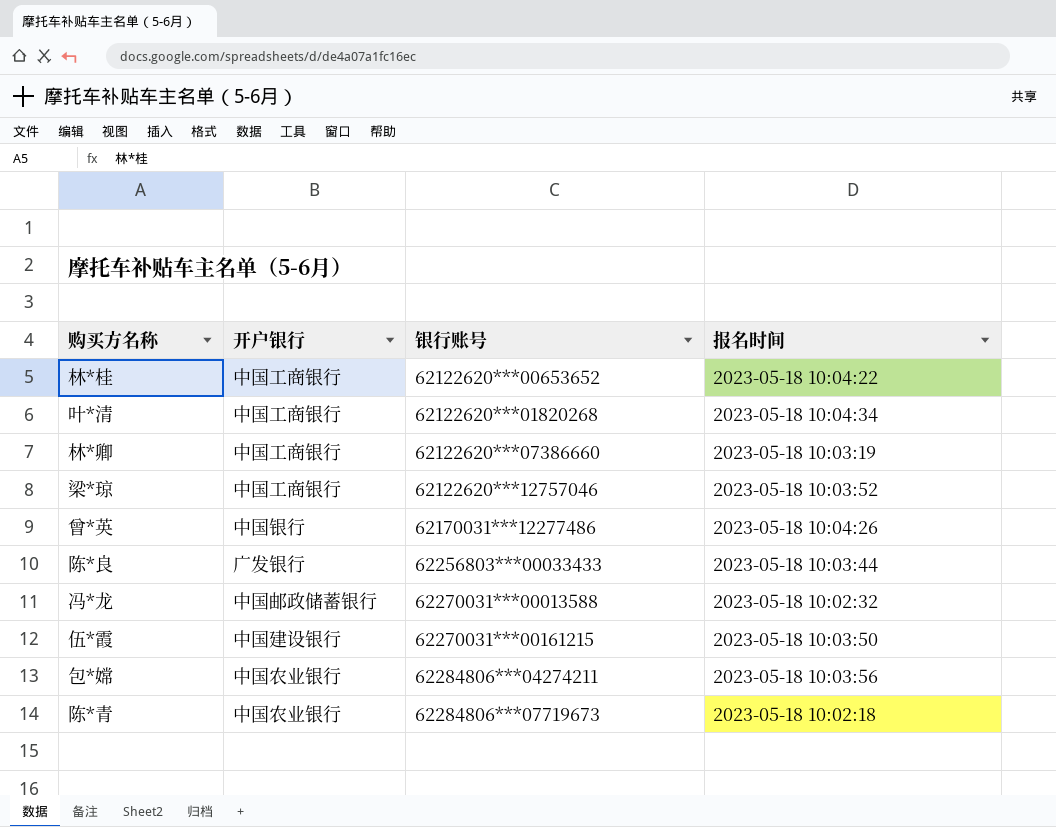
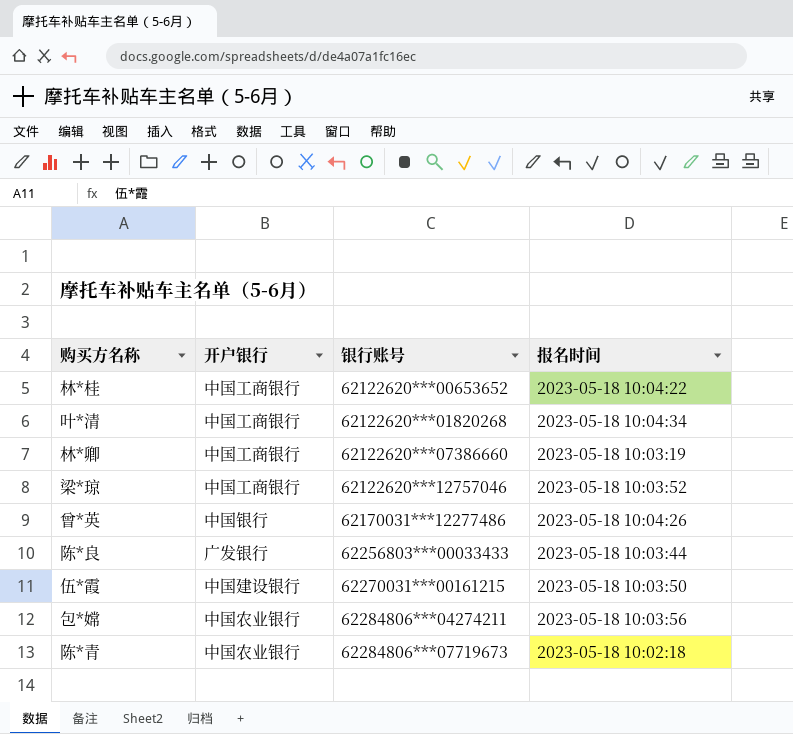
row 冯*龙: 中国邮政储蓄银行 | 62270031***00013588 | 2023-05-18 10:02:32 -> none

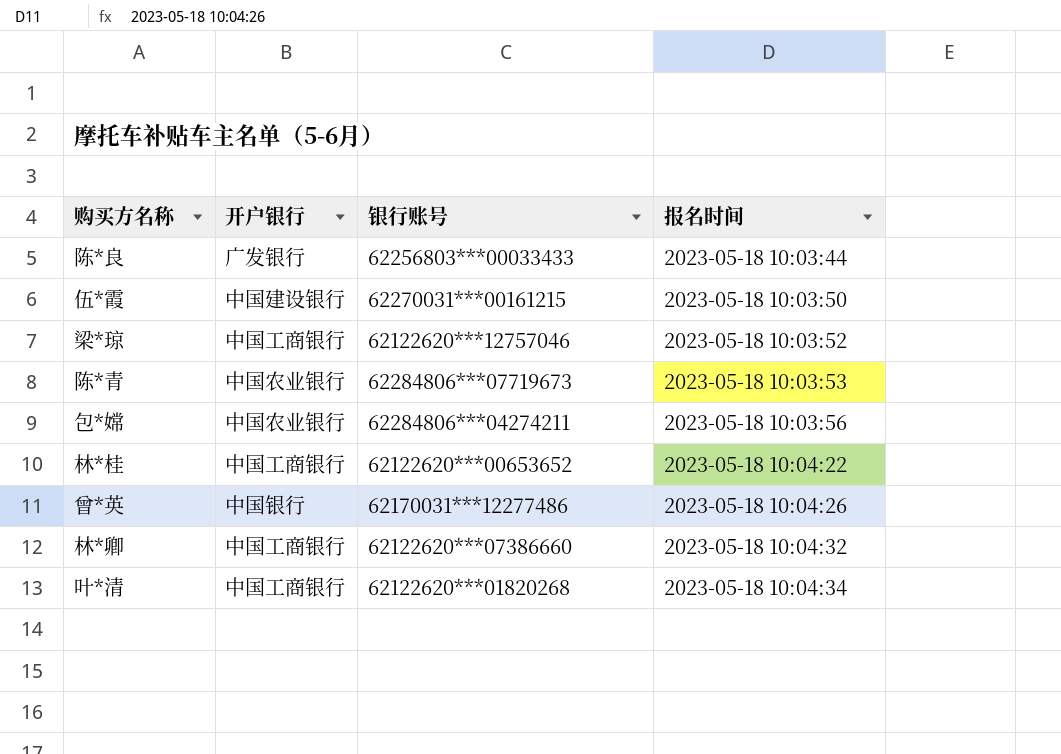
row order: 银行账号 ascending -> 报名时间 ascending
陈*青 | 报名时间: 2023-05-18 10:02:18 -> 2023-05-18 10:03:53
林*卿 | 报名时间: 2023-05-18 10:03:19 -> 2023-05-18 10:04:32

